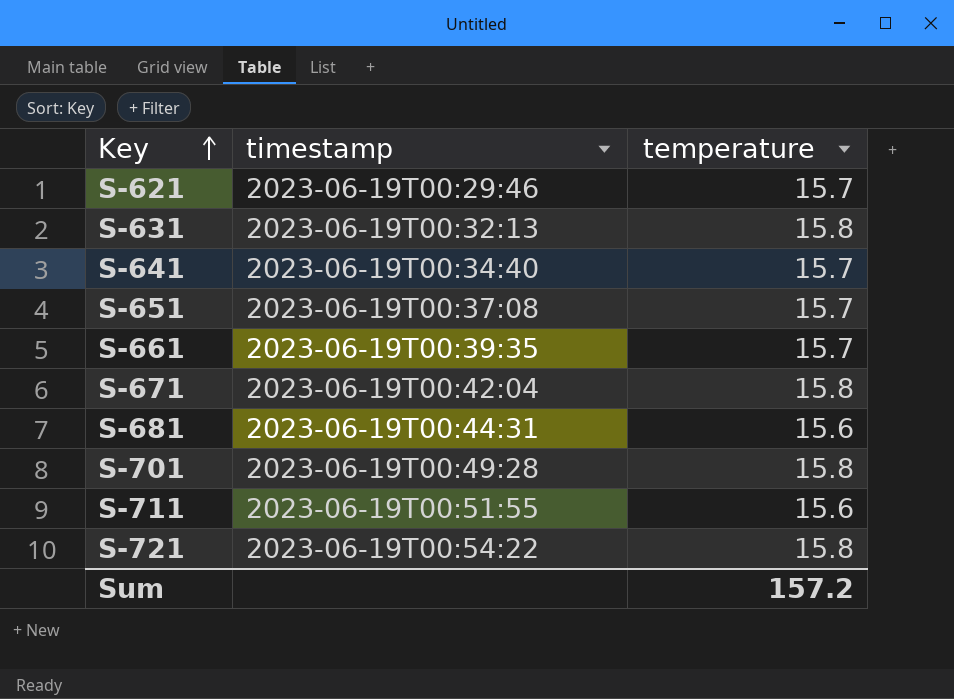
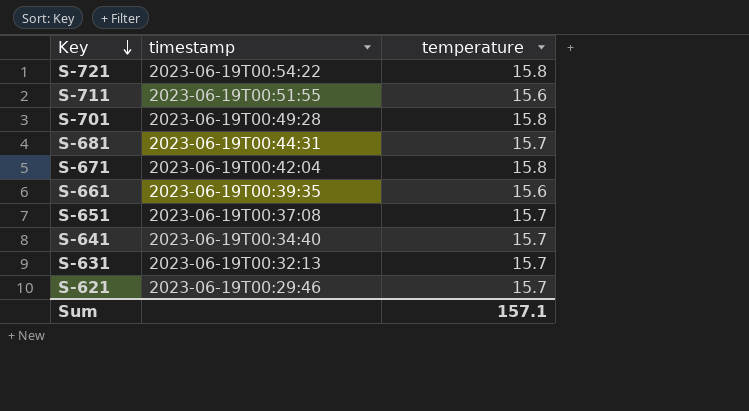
row order: Key ascending -> Key descending
S-681 | temperature: 15.6 -> 15.7
S-661 | temperature: 15.7 -> 15.6
S-631 | temperature: 15.8 -> 15.7
Sum | temperature: 157.2 -> 157.1

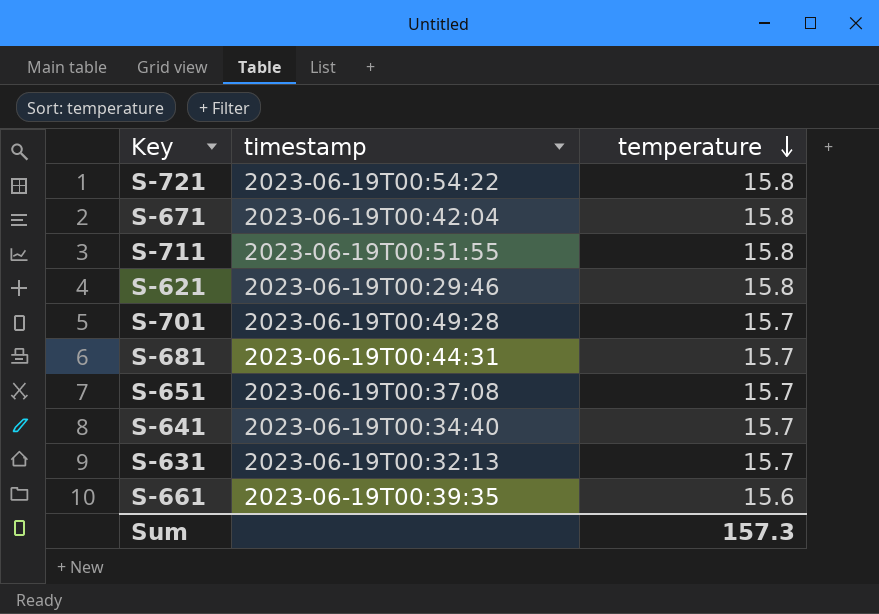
row order: Key descending -> temperature descending
S-711 | temperature: 15.6 -> 15.8
S-621 | temperature: 15.7 -> 15.8
S-701 | temperature: 15.8 -> 15.7
Sum | temperature: 157.1 -> 157.3

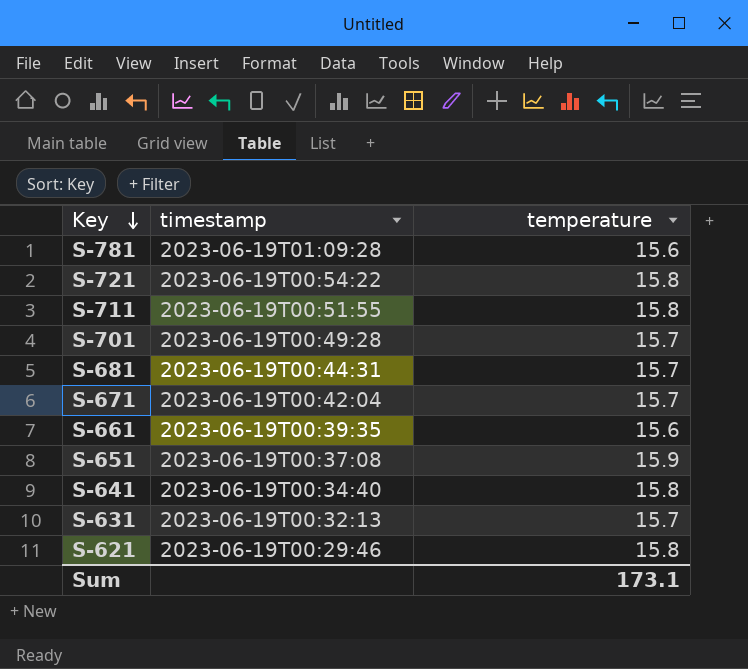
row order: temperature descending -> Key descending
row S-781: none -> 2023-06-19T01:09:28 | 15.6
S-671 | temperature: 15.8 -> 15.7
S-651 | temperature: 15.7 -> 15.9
S-641 | temperature: 15.7 -> 15.8
Sum | temperature: 157.3 -> 173.1

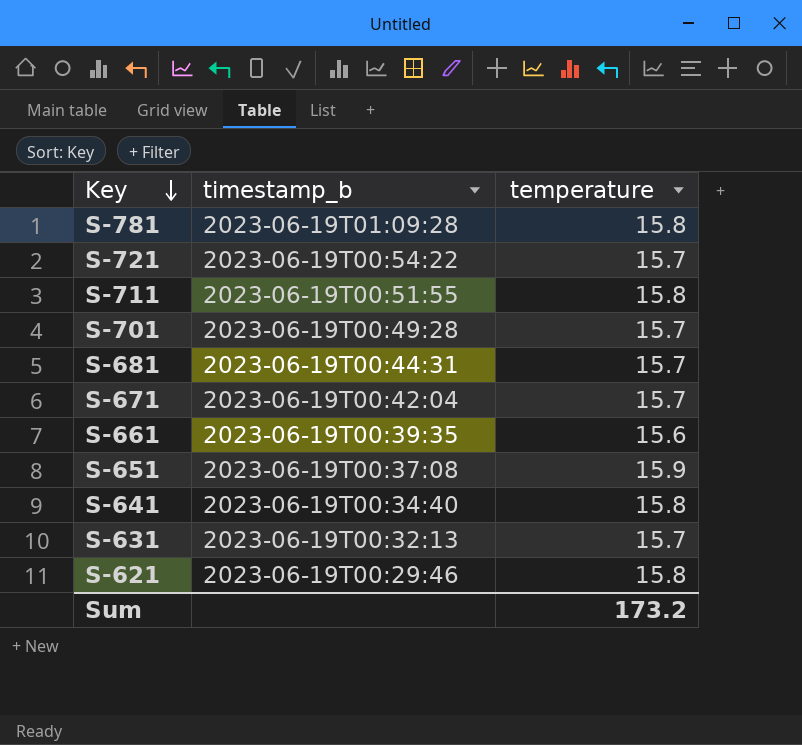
column name: timestamp -> timestamp_b
S-781 | temperature: 15.6 -> 15.8
S-721 | temperature: 15.8 -> 15.7
Sum | temperature: 173.1 -> 173.2

